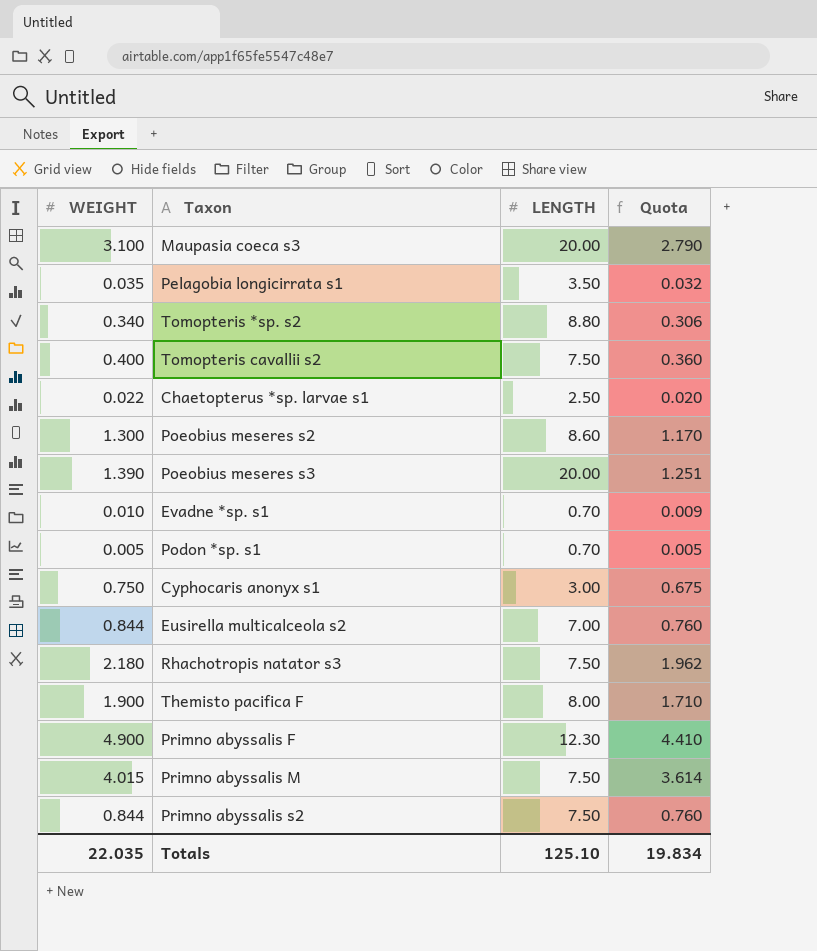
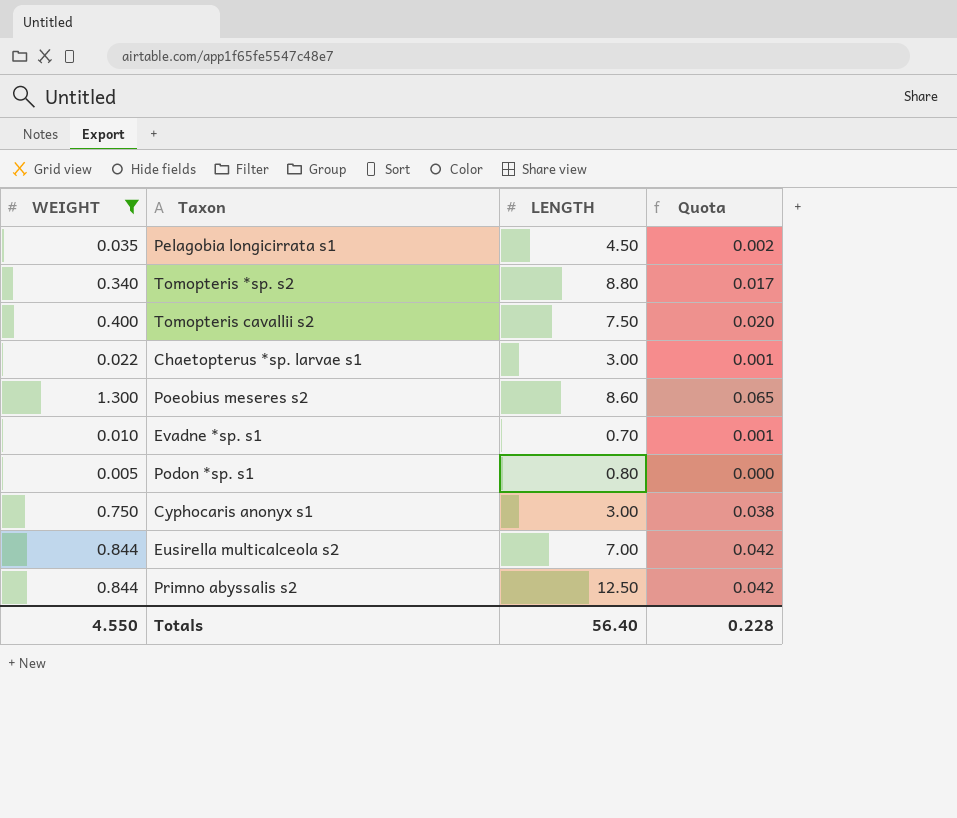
filter: none -> WEIGHT <= 1.300
column Quota | formula: [WEIGHT] * 0.9 -> [WEIGHT] * 0.05
Pelagobia longicirrata s1 | LENGTH: 3.50 -> 4.50
Chaetopterus *sp. larvae s1 | LENGTH: 2.50 -> 3.00
Podon *sp. s1 | LENGTH: 0.70 -> 0.80
Primno abyssalis s2 | LENGTH: 7.50 -> 12.50
Totals | WEIGHT: 22.035 -> 4.550
Totals | LENGTH: 125.10 -> 56.40
Totals | Quota: 19.834 -> 0.228

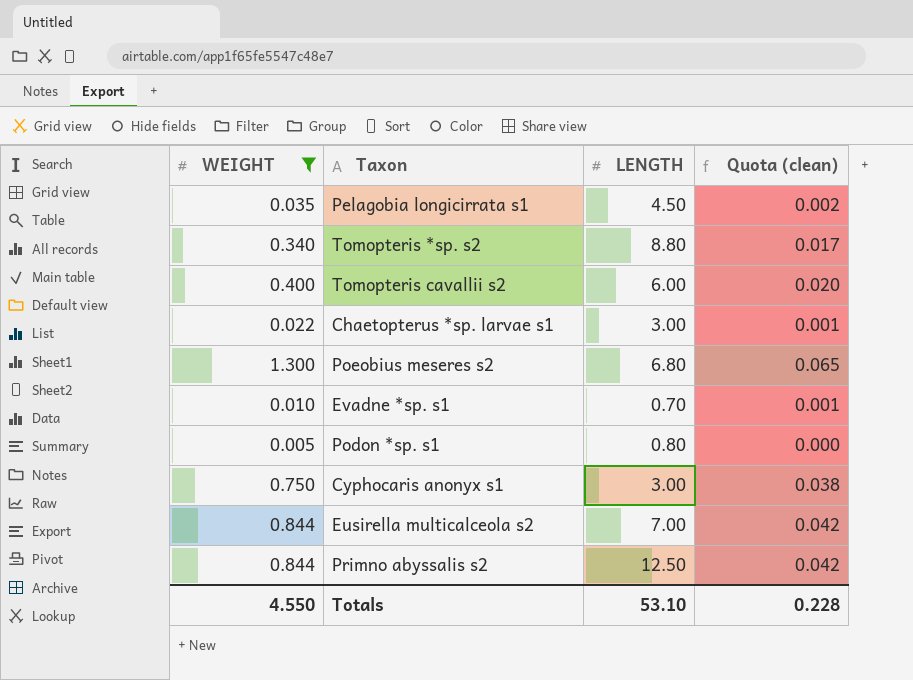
column name: Quota -> Quota (clean)
Tomopteris cavallii s2 | LENGTH: 7.50 -> 6.00
Poeobius meseres s2 | LENGTH: 8.60 -> 6.80
Totals | LENGTH: 56.40 -> 53.10

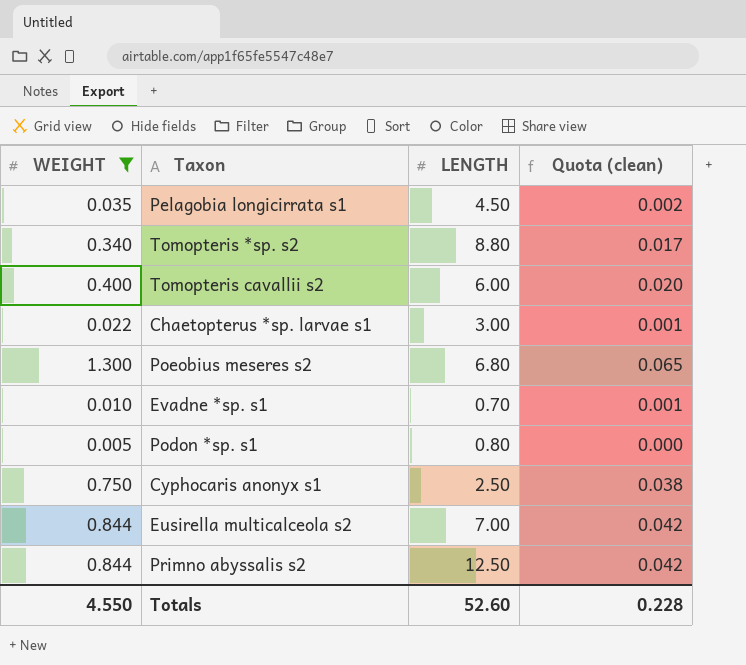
Cyphocaris anonyx s1 | LENGTH: 3.00 -> 2.50
Totals | LENGTH: 53.10 -> 52.60

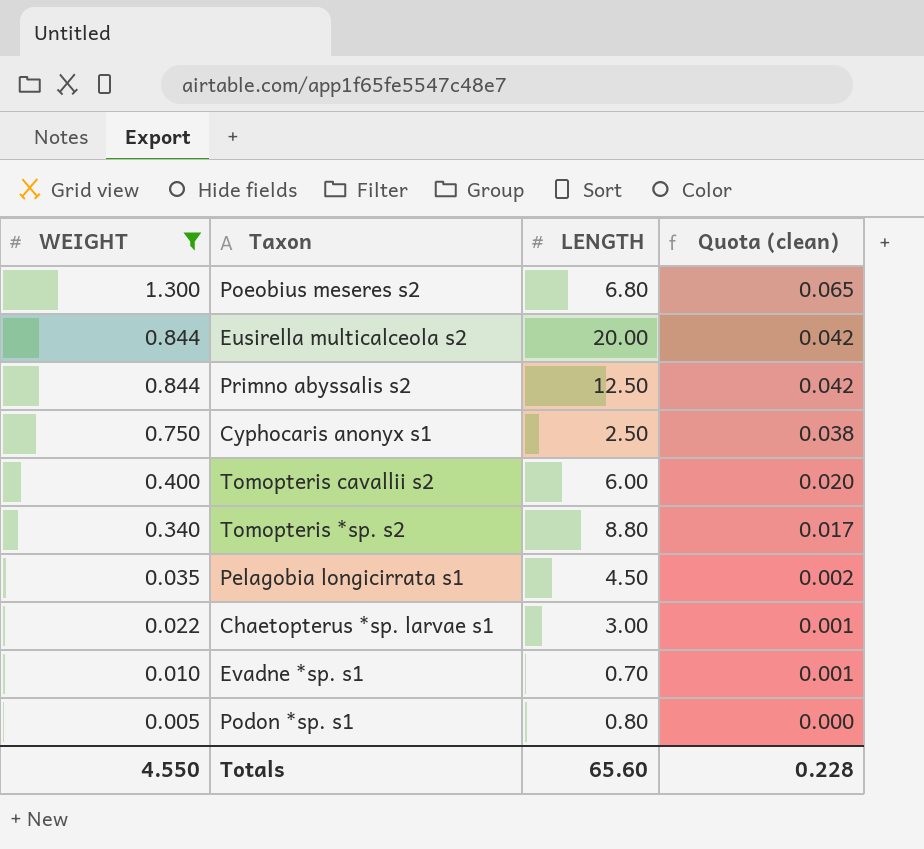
row order: none -> WEIGHT descending
Eusirella multicalceola s2 | LENGTH: 7.00 -> 20.00
Totals | LENGTH: 52.60 -> 65.60

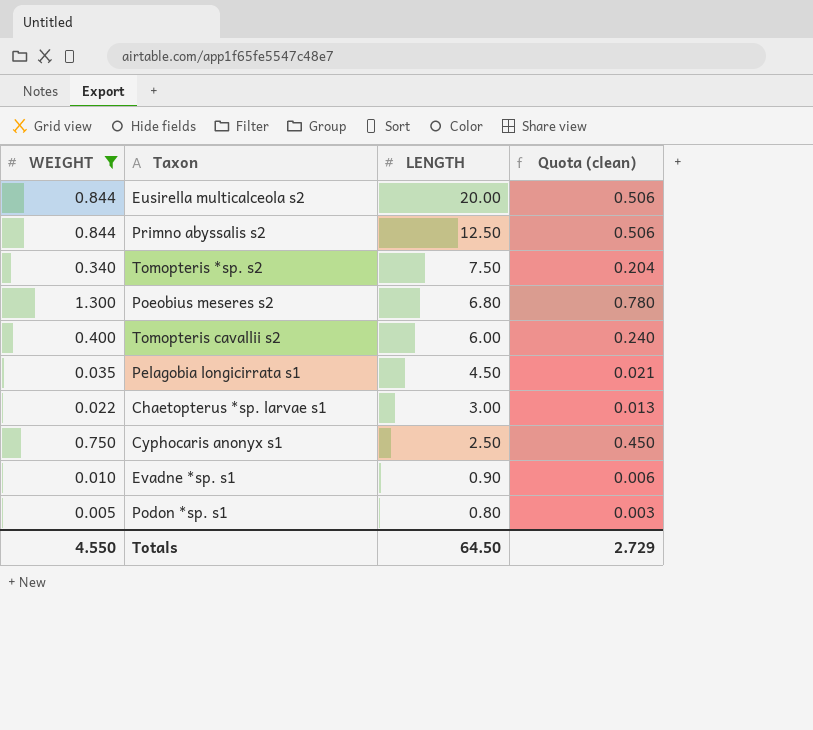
row order: WEIGHT descending -> LENGTH descending
column Quota (clean) | formula: [WEIGHT] * 0.05 -> [WEIGHT] * 0.6
Tomopteris *sp. s2 | LENGTH: 8.80 -> 7.50
Evadne *sp. s1 | LENGTH: 0.70 -> 0.90
Totals | LENGTH: 65.60 -> 64.50
Totals | Quota (clean): 0.228 -> 2.729

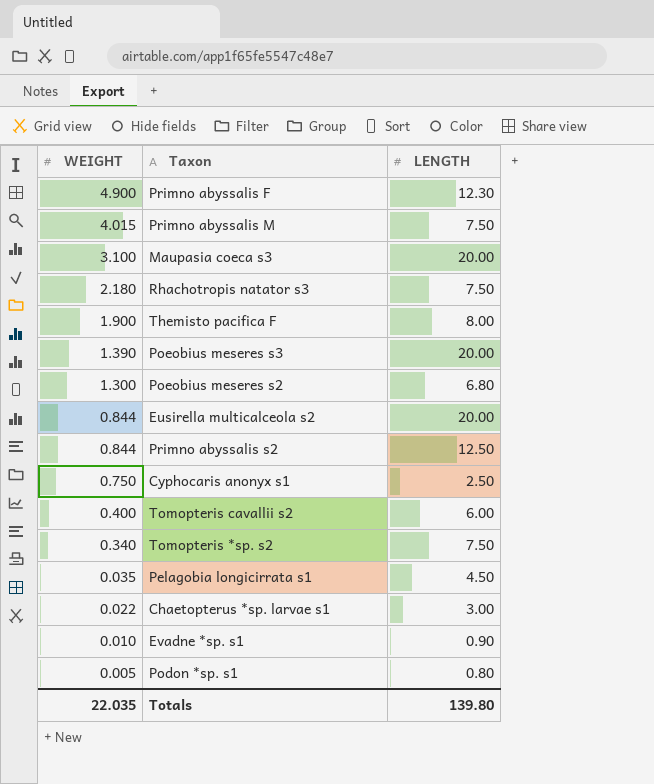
filter: WEIGHT <= 1.300 -> none
row order: LENGTH descending -> WEIGHT descending
column Quota (clean) | formula: [WEIGHT] * 0.6 -> none
Totals | WEIGHT: 4.550 -> 22.035
Totals | LENGTH: 64.50 -> 139.80

